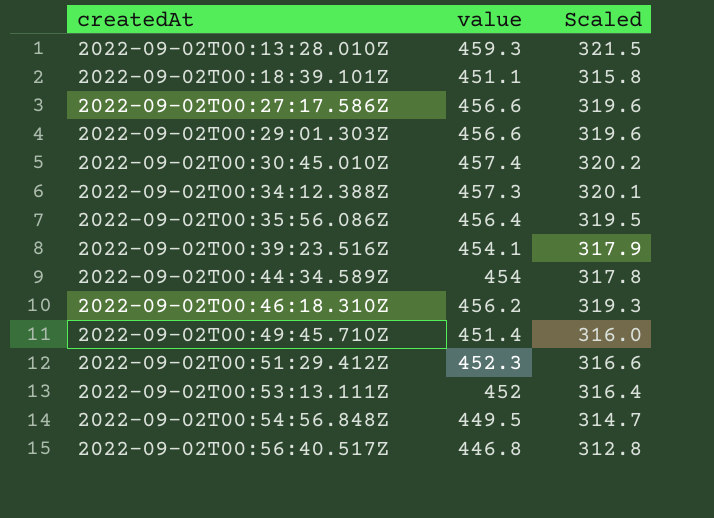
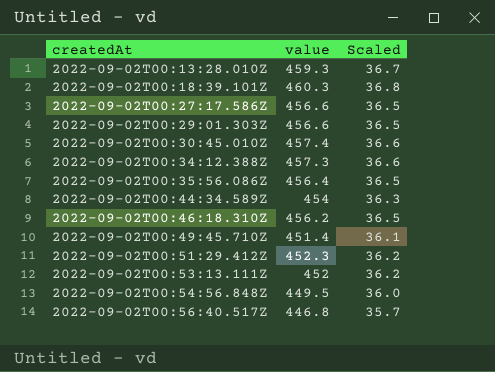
column Scaled | formula: [value] * 0.7 -> [value] * 0.08
row 2022-09-02T00:39:23.516Z: 454.1 | 317.9 -> none
2022-09-02T00:18:39.101Z | value: 451.1 -> 460.3

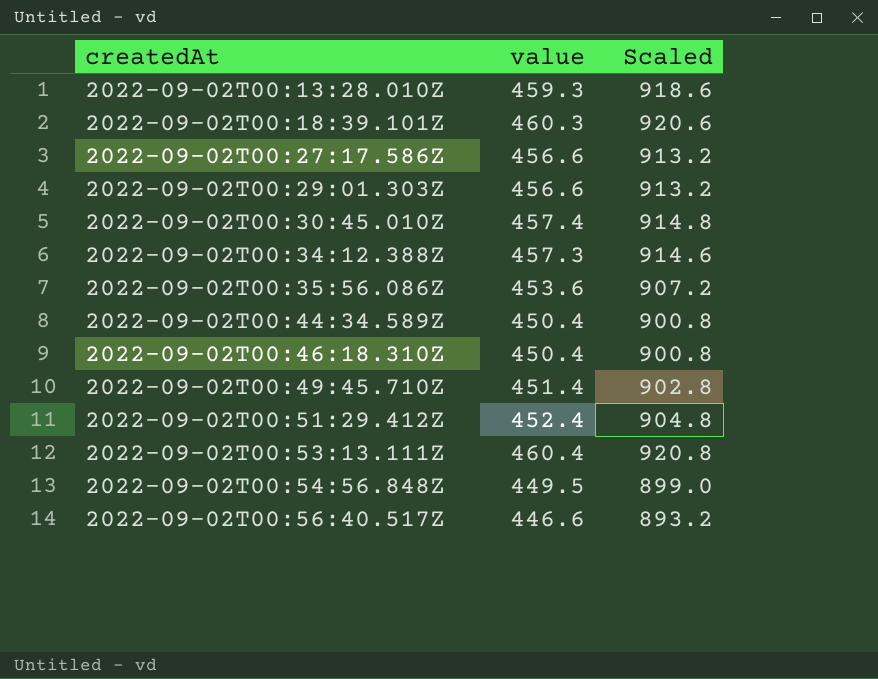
column Scaled | formula: [value] * 0.08 -> [value] * 2
2022-09-02T00:35:56.086Z | value: 456.4 -> 453.6
2022-09-02T00:44:34.589Z | value: 454 -> 450.4
2022-09-02T00:46:18.310Z | value: 456.2 -> 450.4
2022-09-02T00:51:29.412Z | value: 452.3 -> 452.4
2022-09-02T00:53:13.111Z | value: 452 -> 460.4
2022-09-02T00:56:40.517Z | value: 446.8 -> 446.6

